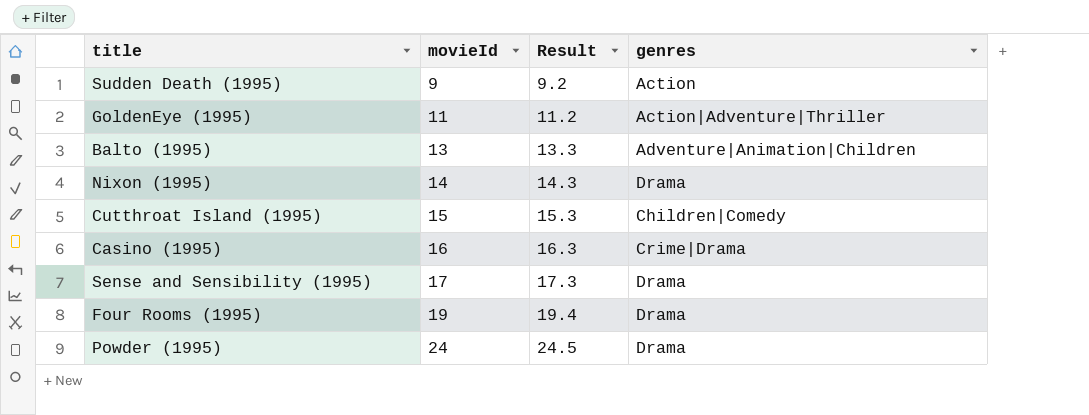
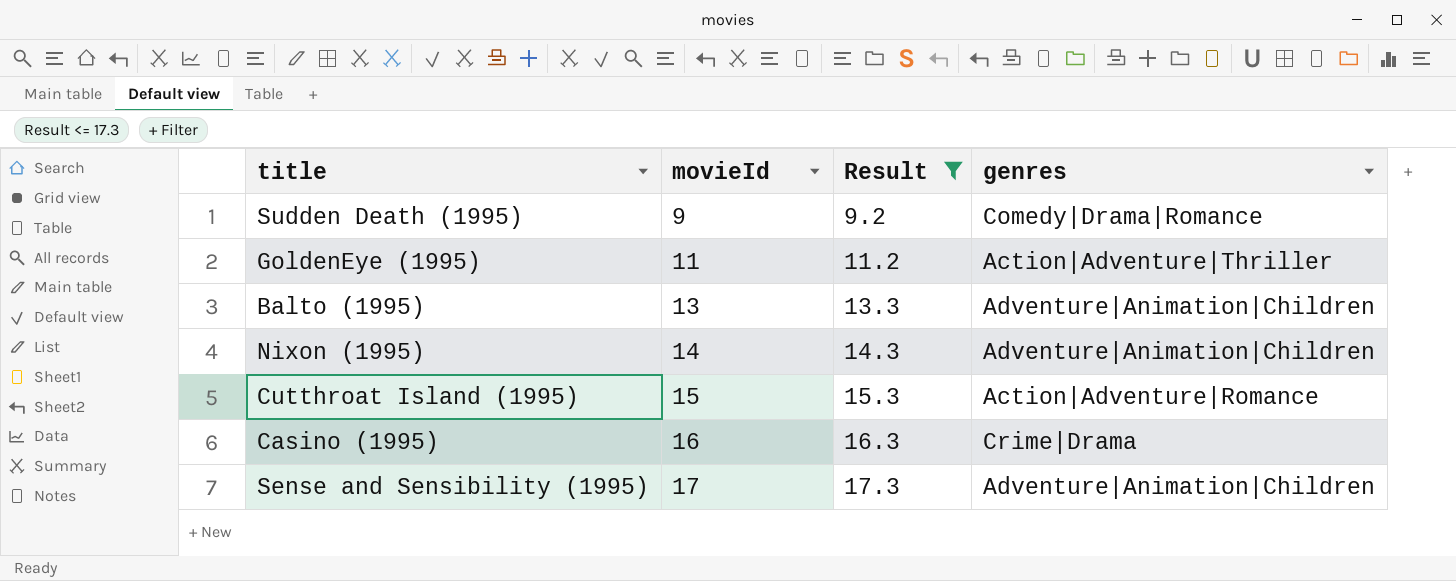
filter: none -> Result <= 17.3
Sudden Death (1995) | genres: Action -> Comedy|Drama|Romance
Nixon (1995) | genres: Drama -> Adventure|Animation|Children
Cutthroat Island (1995) | genres: Children|Comedy -> Action|Adventure|Romance
Sense and Sensibility (1995) | genres: Drama -> Adventure|Animation|Children

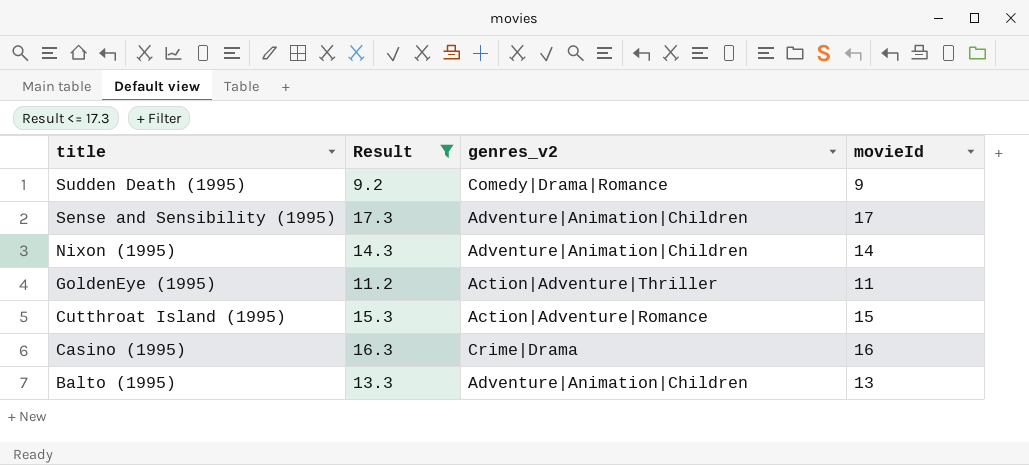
row order: movieId ascending -> title descending
column name: genres -> genres_v2
column movieId | position: 2 -> 4

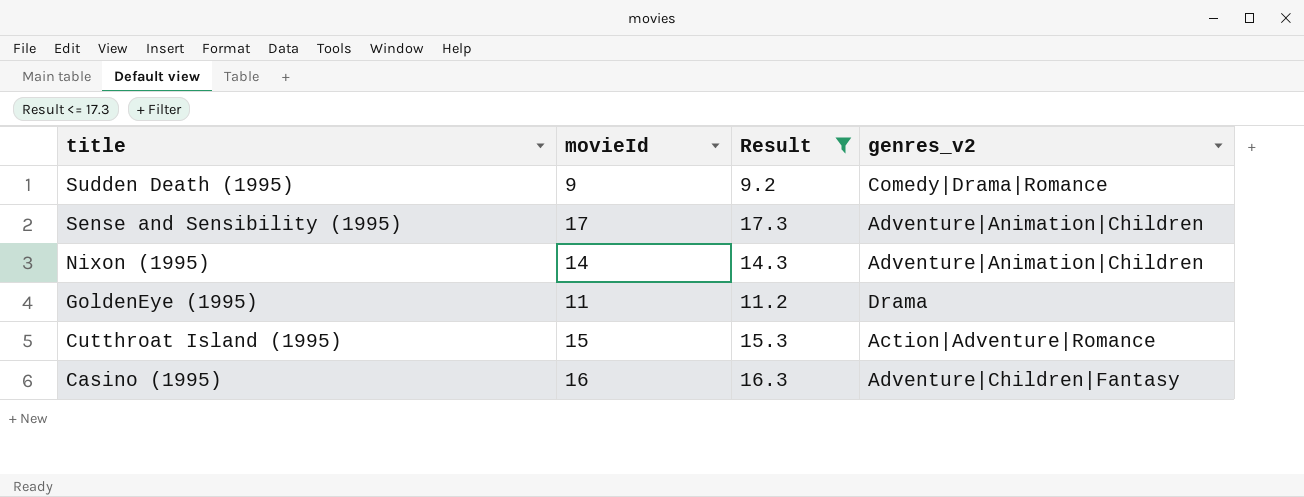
column movieId | position: 4 -> 2
row Balto (1995): 13.3 | Adventure|Animation|Children | 13 -> none
GoldenEye (1995) | genres_v2: Action|Adventure|Thriller -> Drama
Casino (1995) | genres_v2: Crime|Drama -> Adventure|Children|Fantasy

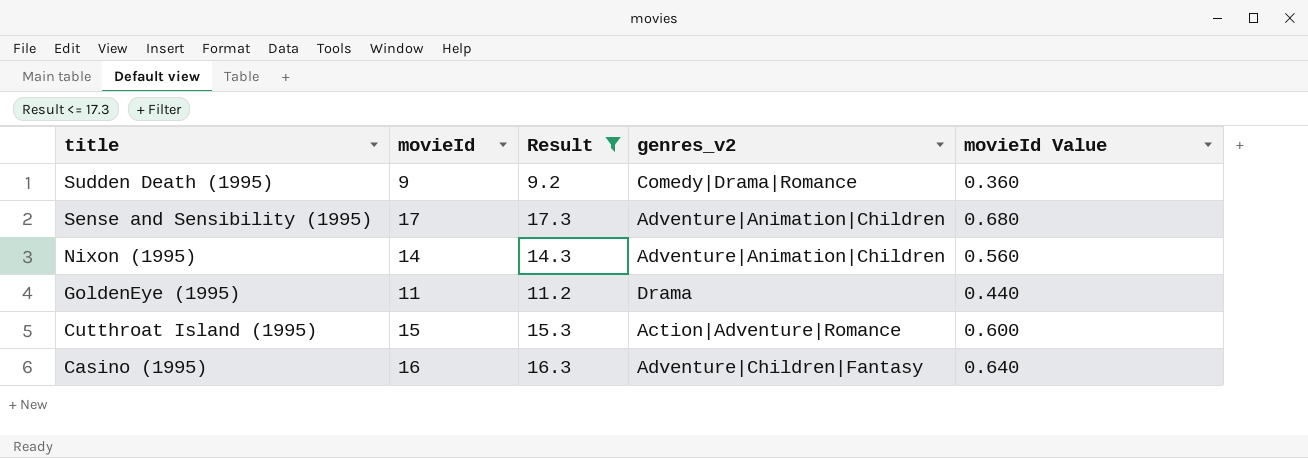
column movieId Value | formula: none -> [movieId] * 0.04

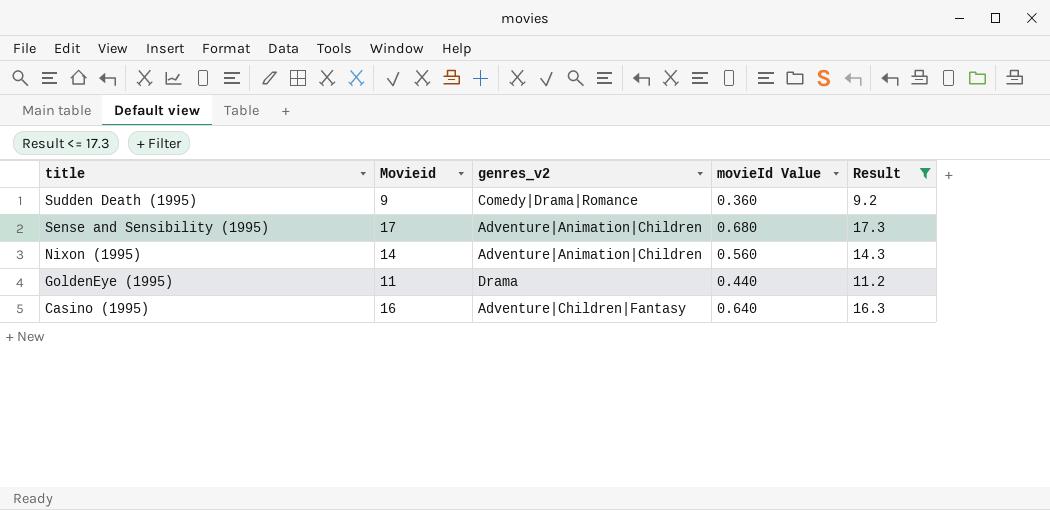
column name: movieId -> Movieid
column Result | position: 3 -> 5
row Cutthroat Island (1995): 15 | 15.3 | Action|Adventure|Romance | 0.600 -> none

